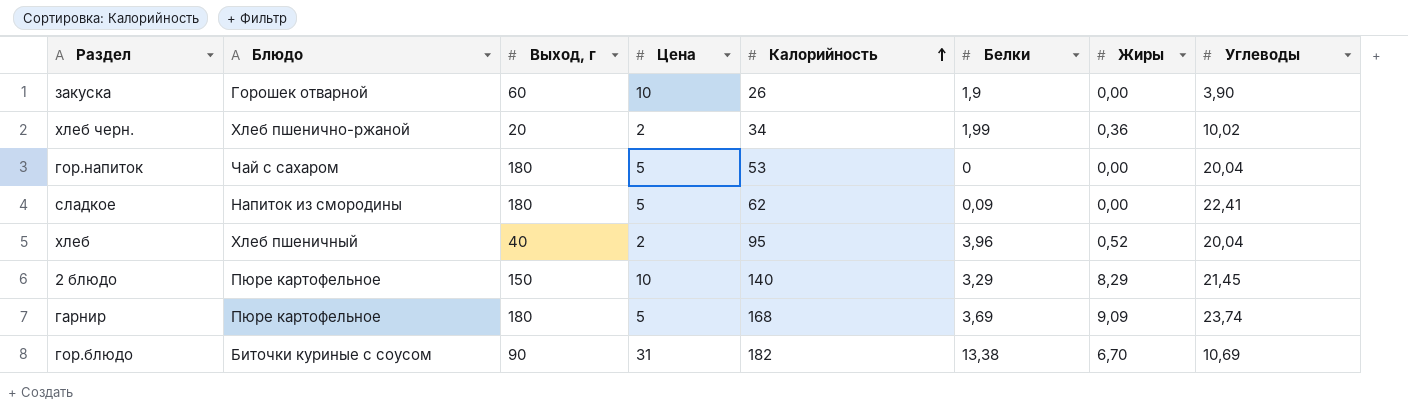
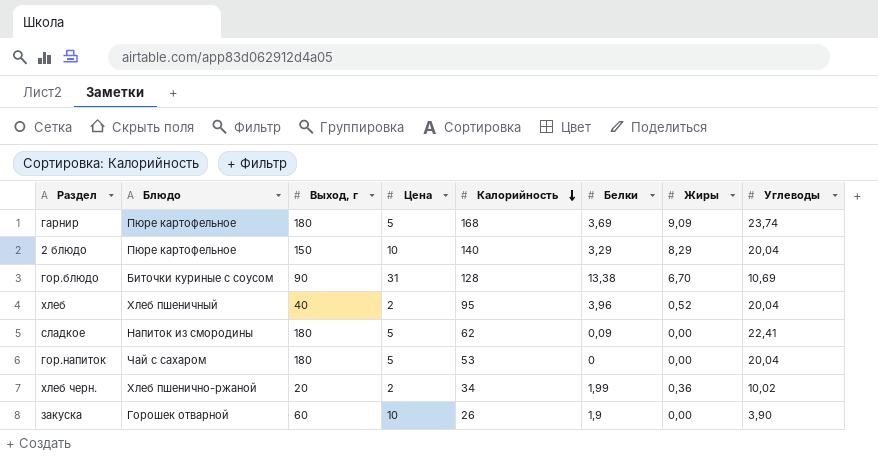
row order: Калорийность ascending -> Калорийность descending
2 блюдо | Углеводы: 21,45 -> 20,04
гор.блюдо | Калорийность: 182 -> 128

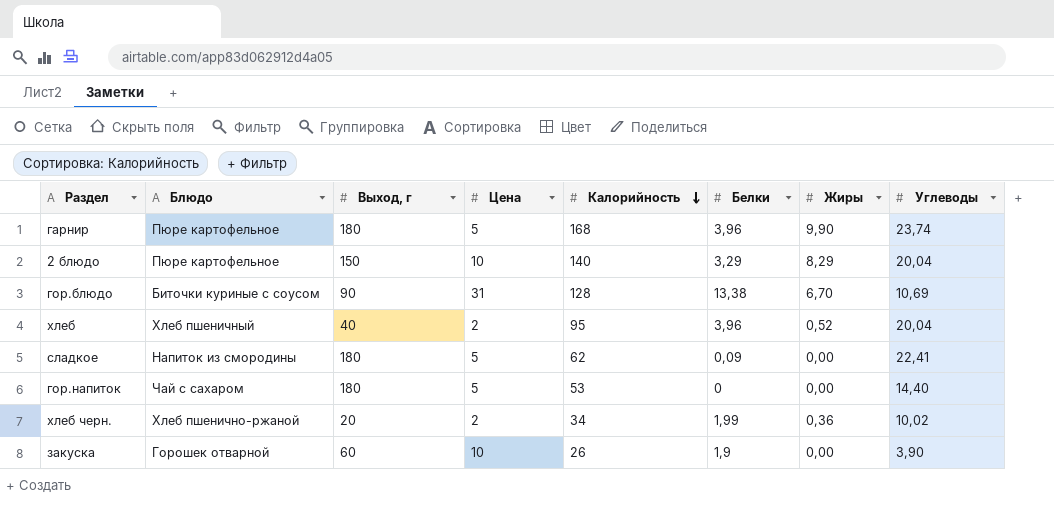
гарнир | Белки: 3,69 -> 3,96
гарнир | Жиры: 9,09 -> 9,90
гор.напиток | Углеводы: 20,04 -> 14,40

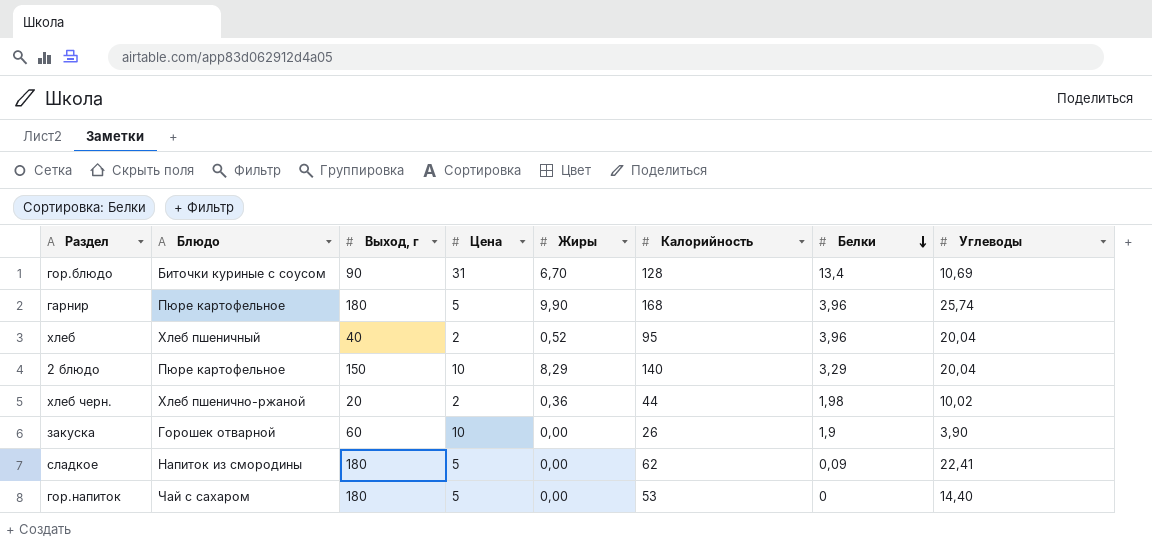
row order: Калорийность descending -> Белки descending
column Жиры | position: 7 -> 5
гор.блюдо | Белки: 13,38 -> 13,4
гарнир | Углеводы: 23,74 -> 25,74
хлеб черн. | Калорийность: 34 -> 44
хлеб черн. | Белки: 1,99 -> 1,98

